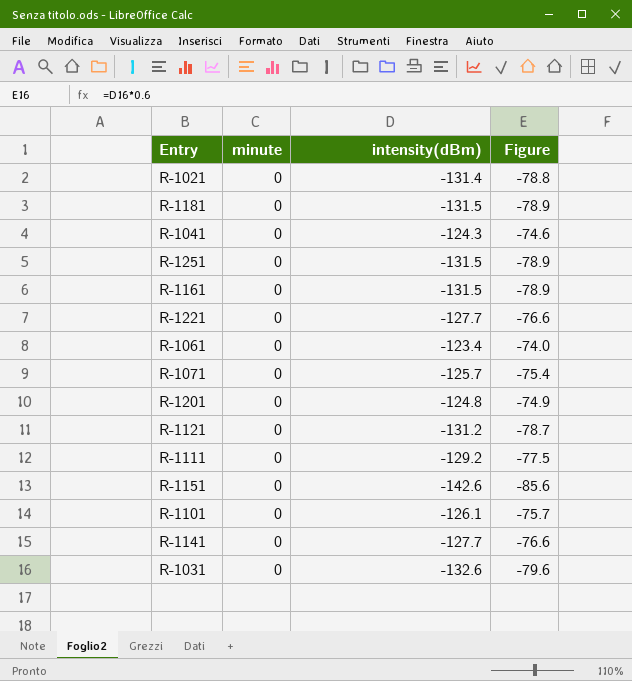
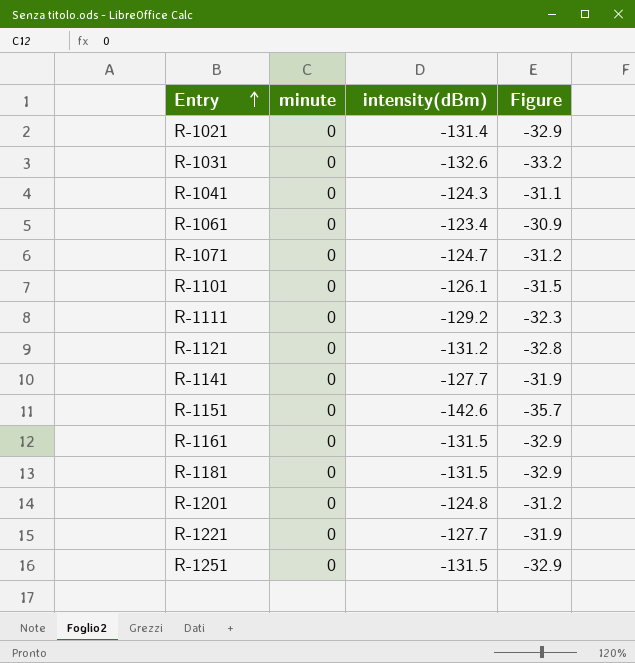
row order: none -> Entry ascending
column Figure | formula: [intensity(dBm)] * 0.6 -> [intensity(dBm)] * 0.25
R-1071 | intensity(dBm): -125.7 -> -124.7

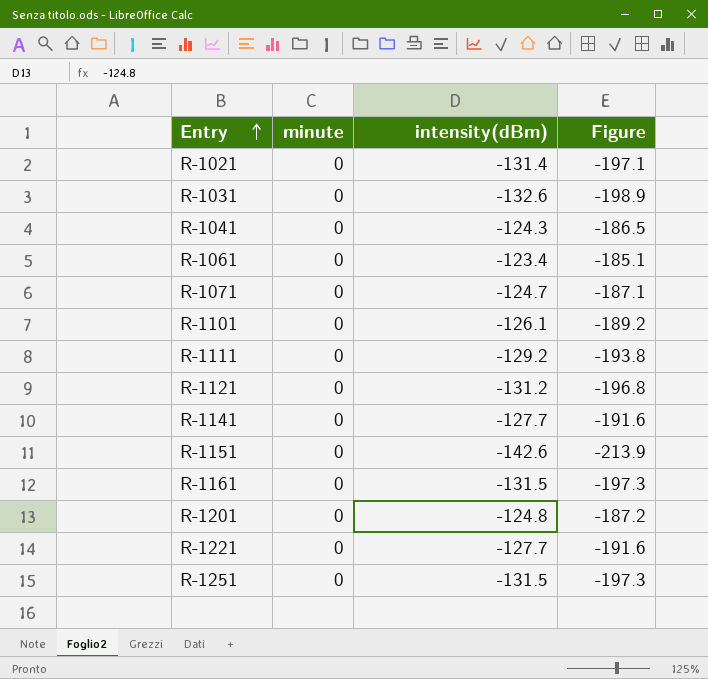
column Figure | formula: [intensity(dBm)] * 0.25 -> [intensity(dBm)] * 1.5
row R-1181: 0 | -131.5 | -32.9 -> none

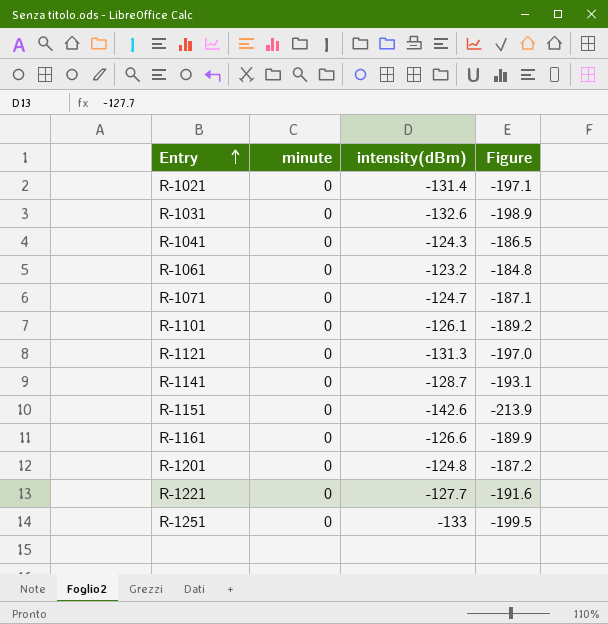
row R-1111: 0 | -129.2 | -193.8 -> none
R-1061 | intensity(dBm): -123.4 -> -123.2
R-1061 | Figure: -185.1 -> -184.8
R-1121 | intensity(dBm): -131.2 -> -131.3
R-1121 | Figure: -196.8 -> -197.0
R-1141 | intensity(dBm): -127.7 -> -128.7
R-1141 | Figure: -191.6 -> -193.1
R-1161 | intensity(dBm): -131.5 -> -126.6
R-1161 | Figure: -197.3 -> -189.9
R-1251 | intensity(dBm): -131.5 -> -133
R-1251 | Figure: -197.3 -> -199.5

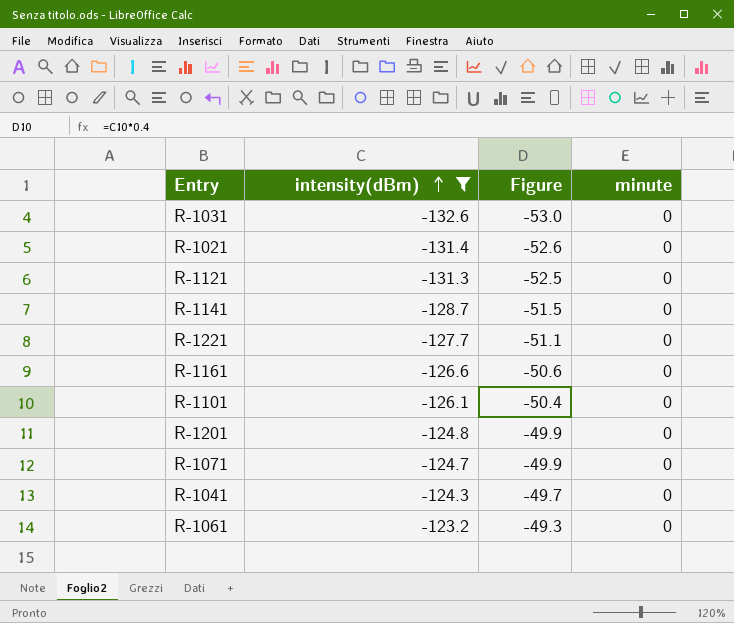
filter: none -> intensity(dBm) >= -132.6
row order: Entry ascending -> intensity(dBm) ascending
column Figure | formula: [intensity(dBm)] * 1.5 -> [intensity(dBm)] * 0.4
column minute | position: 2 -> 4

